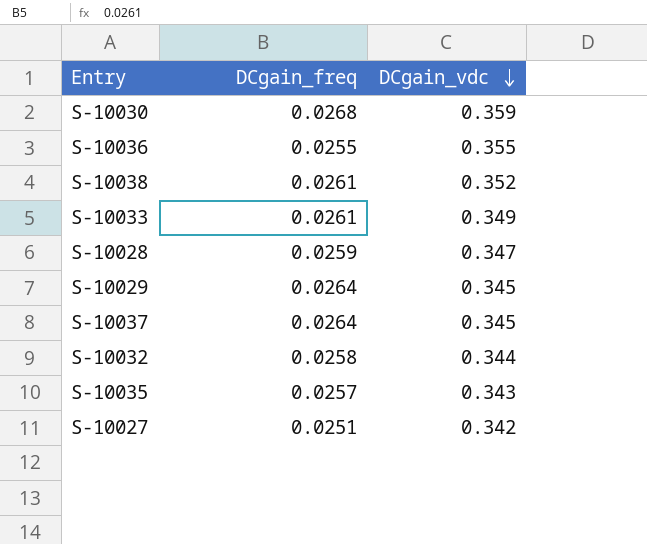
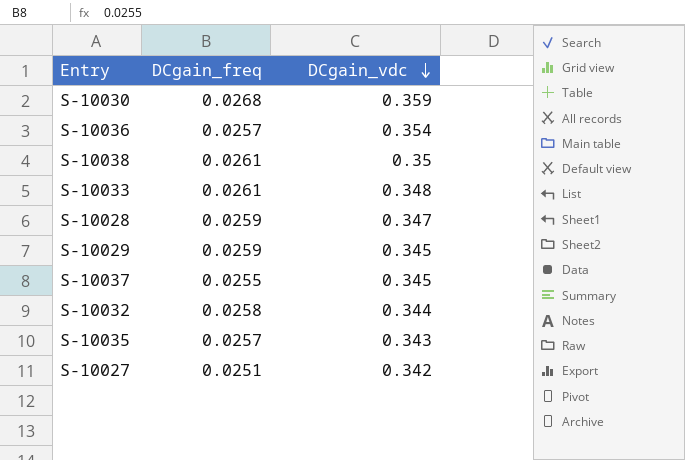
S-10036 | DCgain_freq: 0.0255 -> 0.0257
S-10036 | DCgain_vdc: 0.355 -> 0.354
S-10038 | DCgain_vdc: 0.352 -> 0.35
S-10033 | DCgain_vdc: 0.349 -> 0.348
S-10029 | DCgain_freq: 0.0264 -> 0.0259
S-10037 | DCgain_freq: 0.0264 -> 0.0255

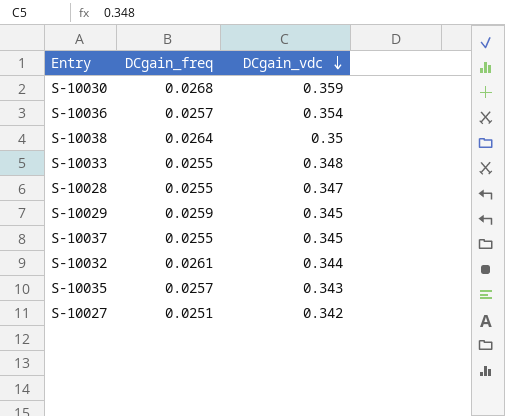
S-10038 | DCgain_freq: 0.0261 -> 0.0264
S-10033 | DCgain_freq: 0.0261 -> 0.0255
S-10028 | DCgain_freq: 0.0259 -> 0.0255
S-10032 | DCgain_freq: 0.0258 -> 0.0261

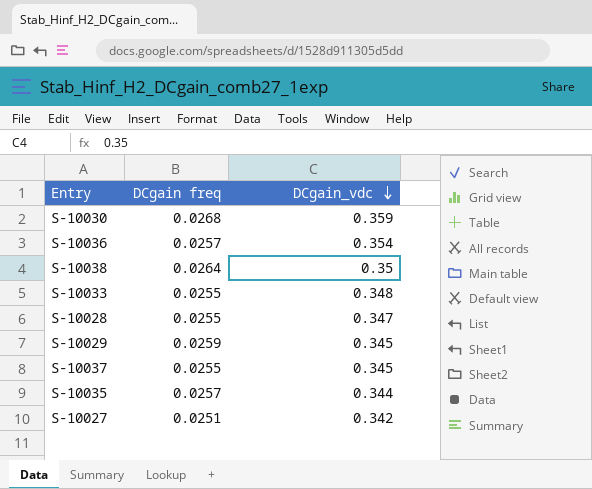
column name: DCgain_freq -> DCgain freq
row S-10032: 0.0261 | 0.344 -> none
S-10035 | DCgain_vdc: 0.343 -> 0.344

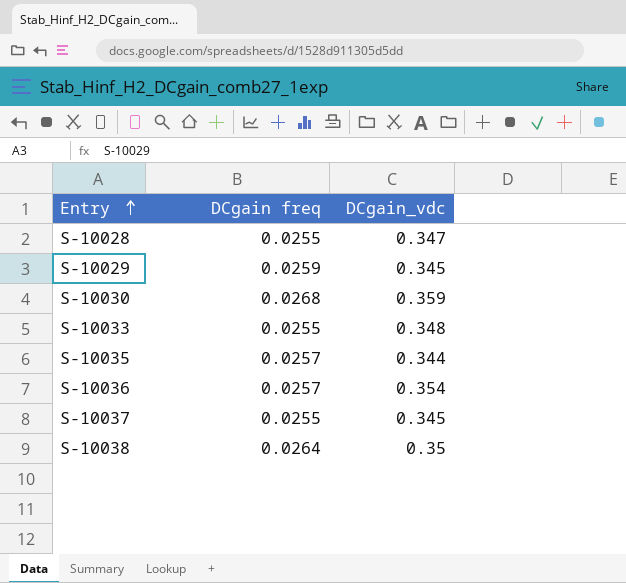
row order: DCgain_vdc descending -> Entry ascending
row S-10027: 0.0251 | 0.342 -> none

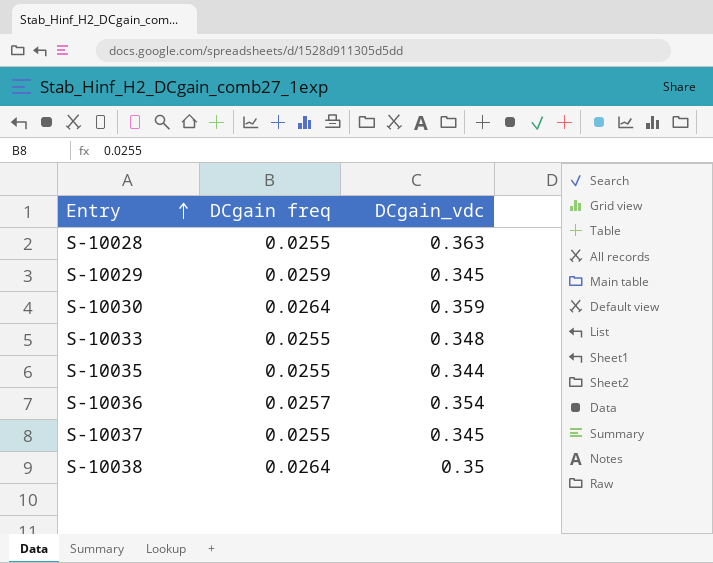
S-10028 | DCgain_vdc: 0.347 -> 0.363
S-10030 | DCgain freq: 0.0268 -> 0.0264
S-10035 | DCgain freq: 0.0257 -> 0.0255

